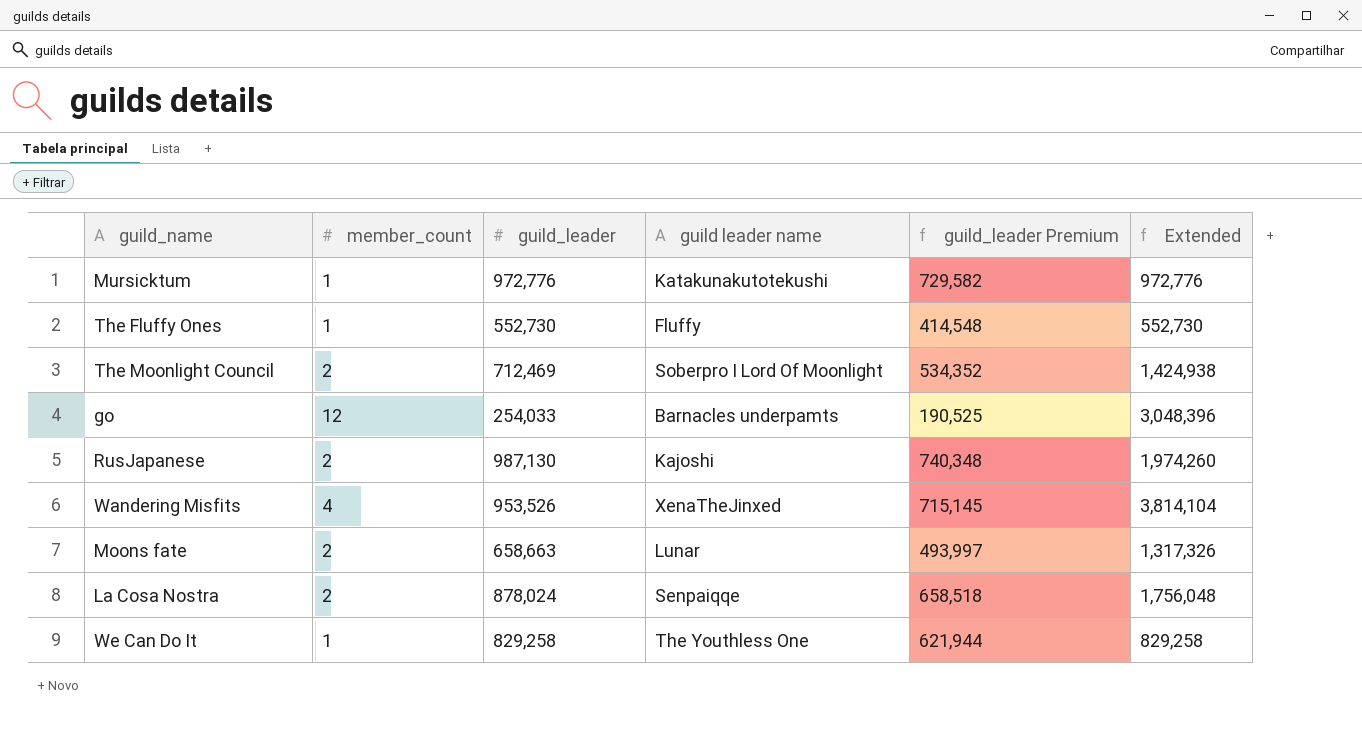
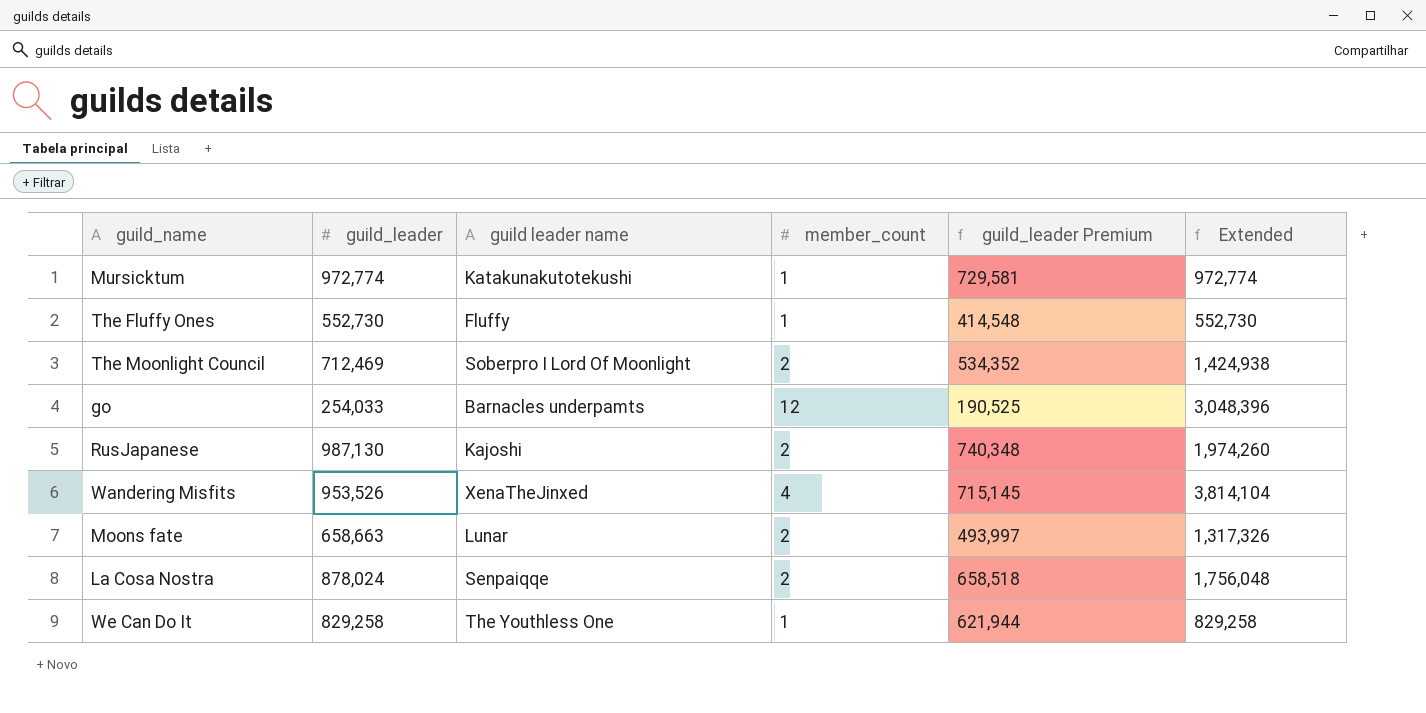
column member_count | position: 2 -> 4
Mursicktum | guild_leader: 972,776 -> 972,774
Mursicktum | guild_leader Premium: 729,582 -> 729,581
Mursicktum | Extended: 972,776 -> 972,774

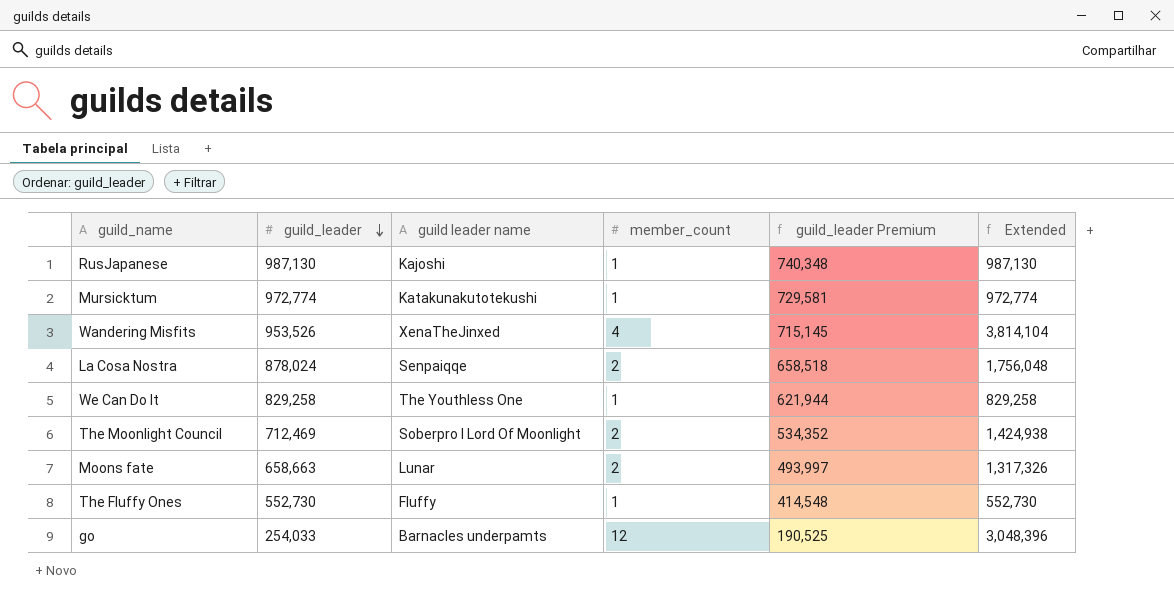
row order: none -> guild_leader descending
RusJapanese | member_count: 2 -> 1
RusJapanese | Extended: 1,974,260 -> 987,130

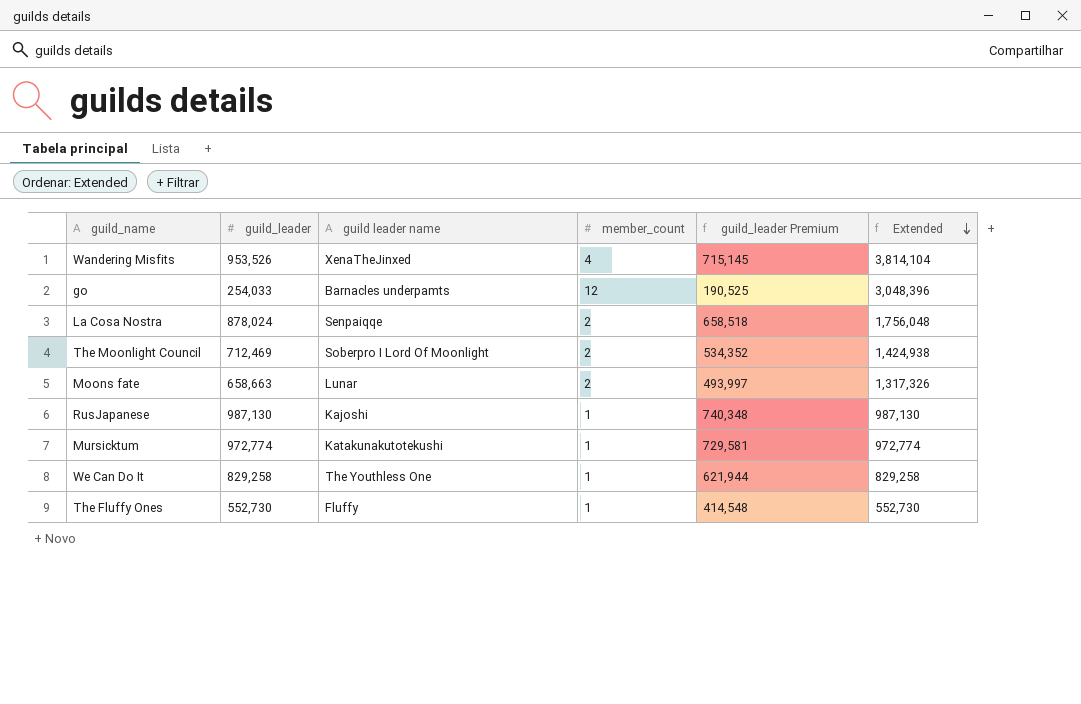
row order: guild_leader descending -> Extended descending

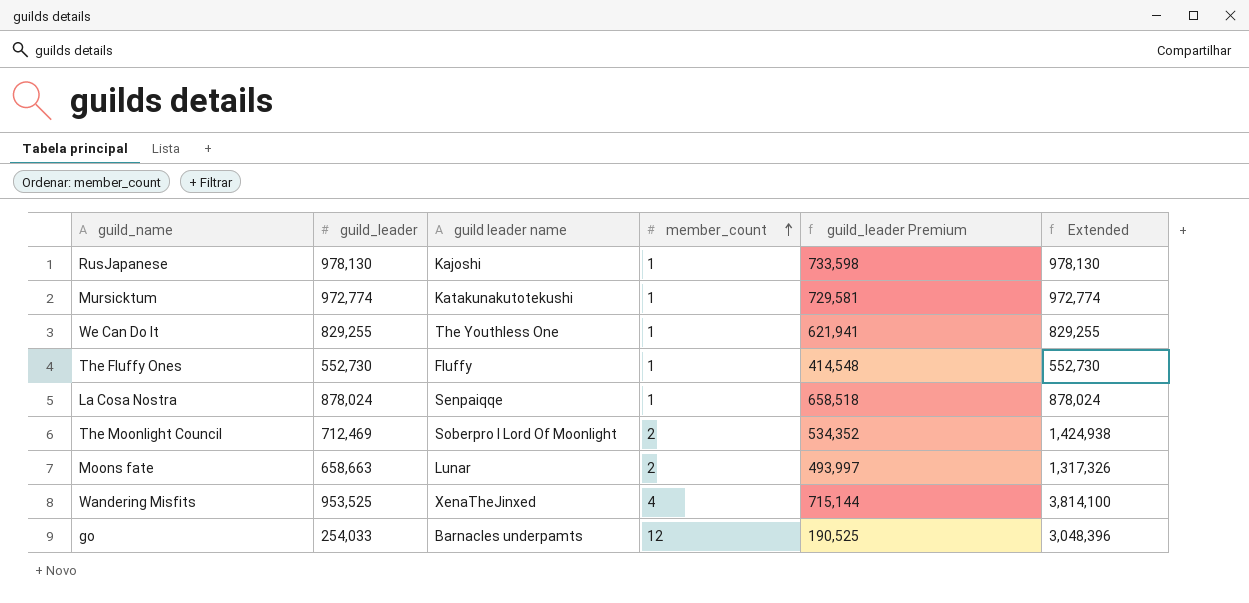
row order: Extended descending -> member_count ascending
RusJapanese | guild_leader: 987,130 -> 978,130
RusJapanese | guild_leader Premium: 740,348 -> 733,598
RusJapanese | Extended: 987,130 -> 978,130
We Can Do It | guild_leader: 829,258 -> 829,255
We Can Do It | guild_leader Premium: 621,944 -> 621,941
We Can Do It | Extended: 829,258 -> 829,255
La Cosa Nostra | member_count: 2 -> 1
La Cosa Nostra | Extended: 1,756,048 -> 878,024
Wandering Misfits | guild_leader: 953,526 -> 953,525
Wandering Misfits | guild_leader Premium: 715,145 -> 715,144
Wandering Misfits | Extended: 3,814,104 -> 3,814,100

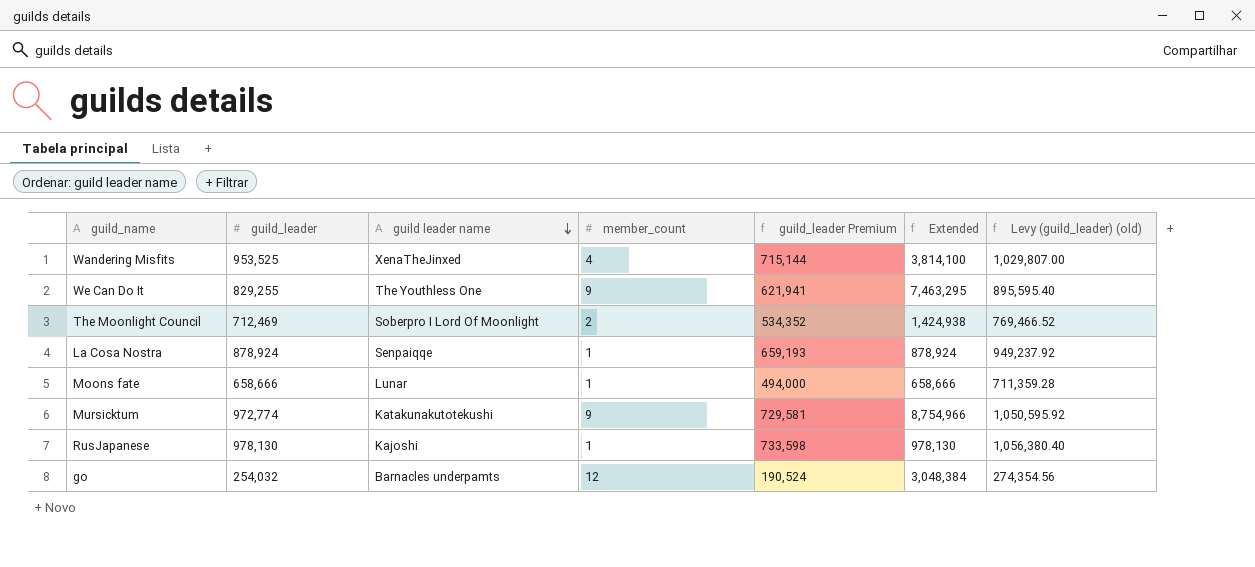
row order: member_count ascending -> guild leader name descending
column Levy (guild_leader) (old) | formula: none -> [guild_leader] * 1.08
row The Fluffy Ones: 552,730 | Fluffy | 1 | 414,548 | 552,730 -> none
We Can Do It | member_count: 1 -> 9
We Can Do It | Extended: 829,255 -> 7,463,295
La Cosa Nostra | guild_leader: 878,024 -> 878,924
La Cosa Nostra | guild_leader Premium: 658,518 -> 659,193
La Cosa Nostra | Extended: 878,024 -> 878,924
Moons fate | guild_leader: 658,663 -> 658,666
Moons fate | member_count: 2 -> 1
Moons fate | guild_leader Premium: 493,997 -> 494,000
Moons fate | Extended: 1,317,326 -> 658,666
Mursicktum | member_count: 1 -> 9
Mursicktum | Extended: 972,774 -> 8,754,966
go | guild_leader: 254,033 -> 254,032
go | guild_leader Premium: 190,525 -> 190,524
go | Extended: 3,048,396 -> 3,048,384

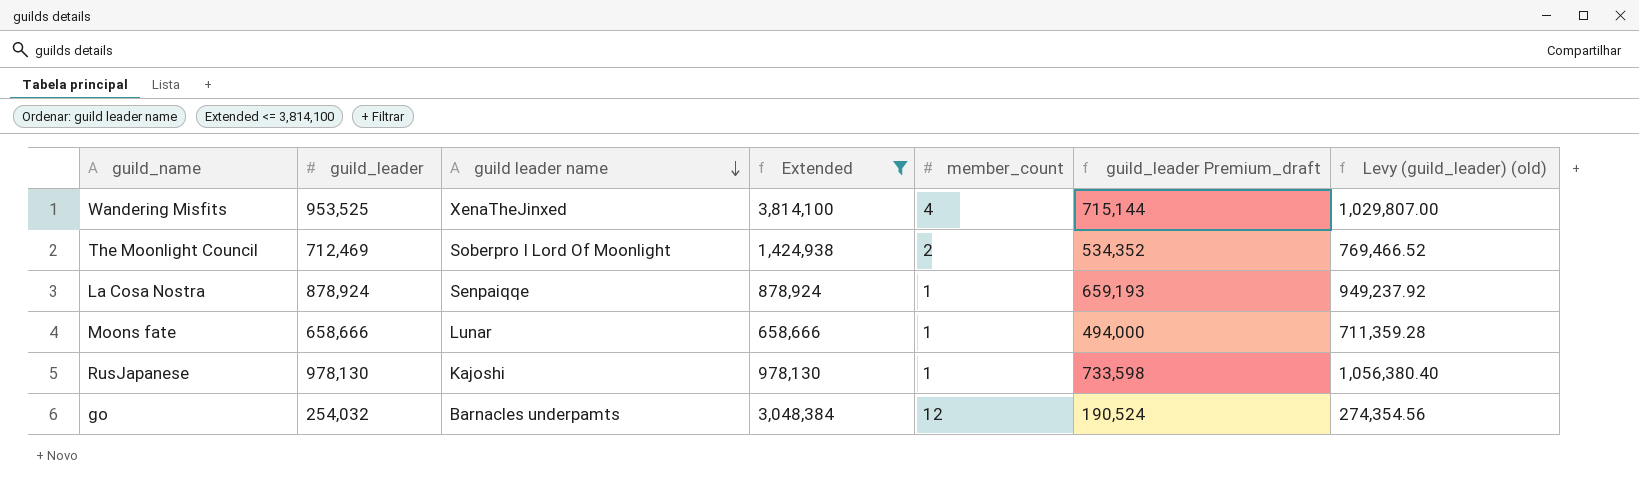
filter: none -> Extended <= 3,814,100
column Extended | position: 6 -> 4
column name: guild_leader Premium -> guild_leader Premium_draft

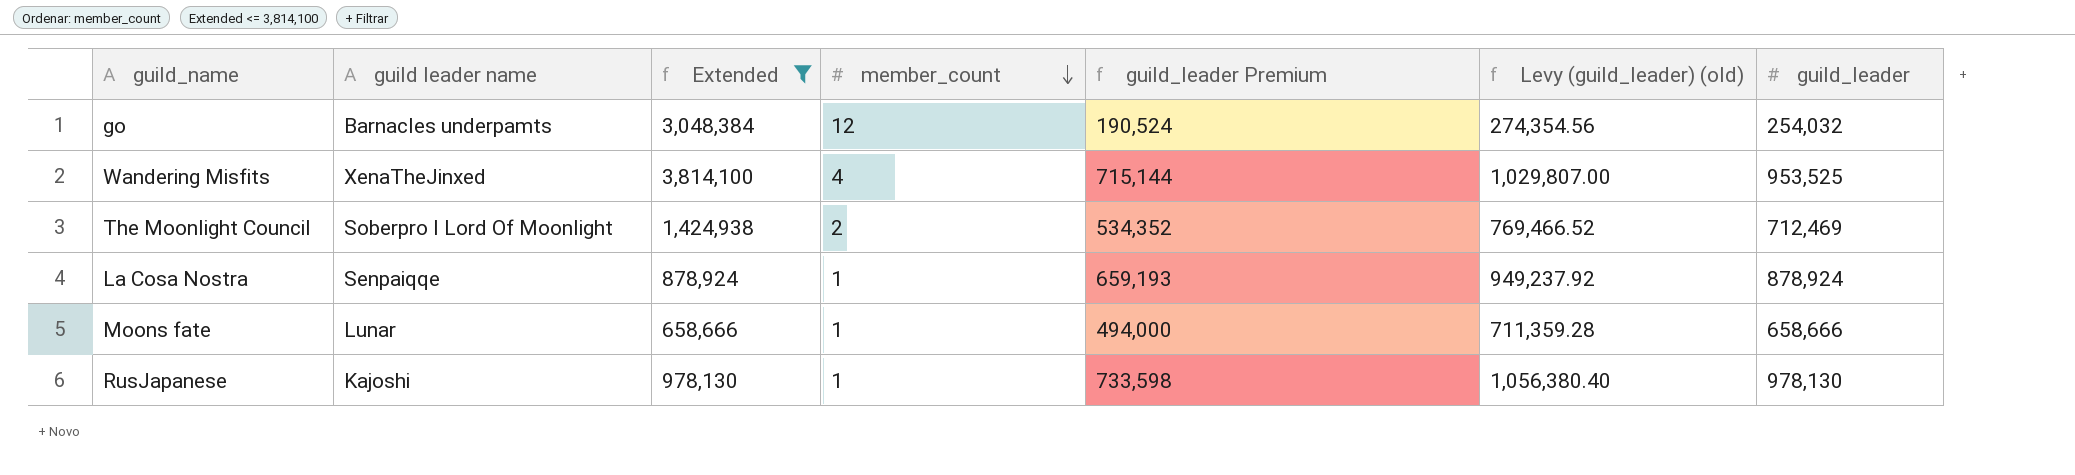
row order: guild leader name descending -> member_count descending
column name: guild_leader Premium_draft -> guild_leader Premium
column guild_leader | position: 2 -> 7

